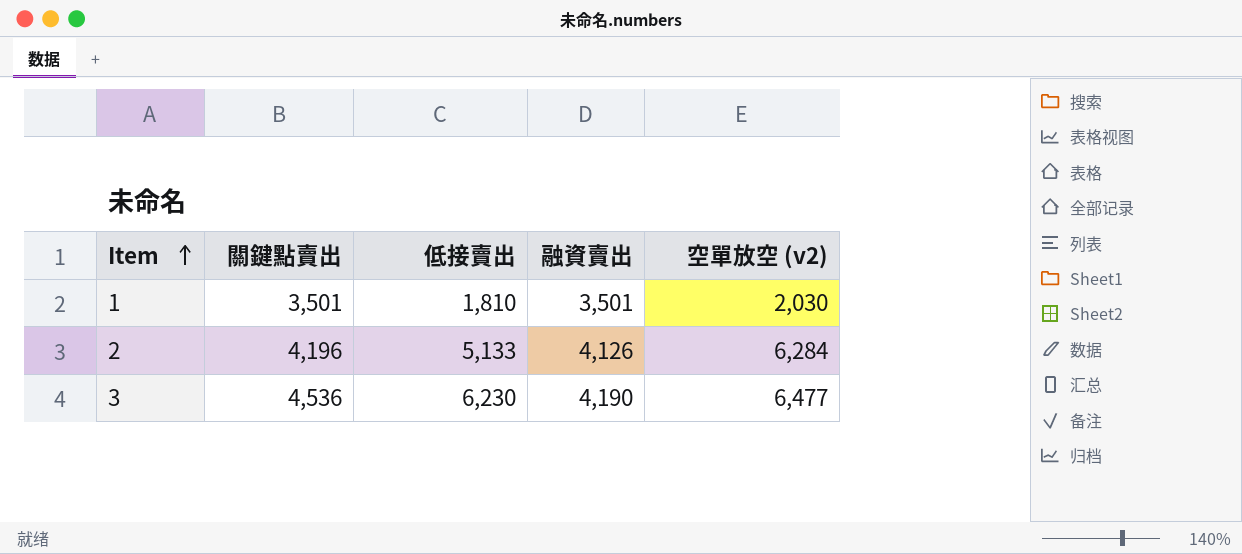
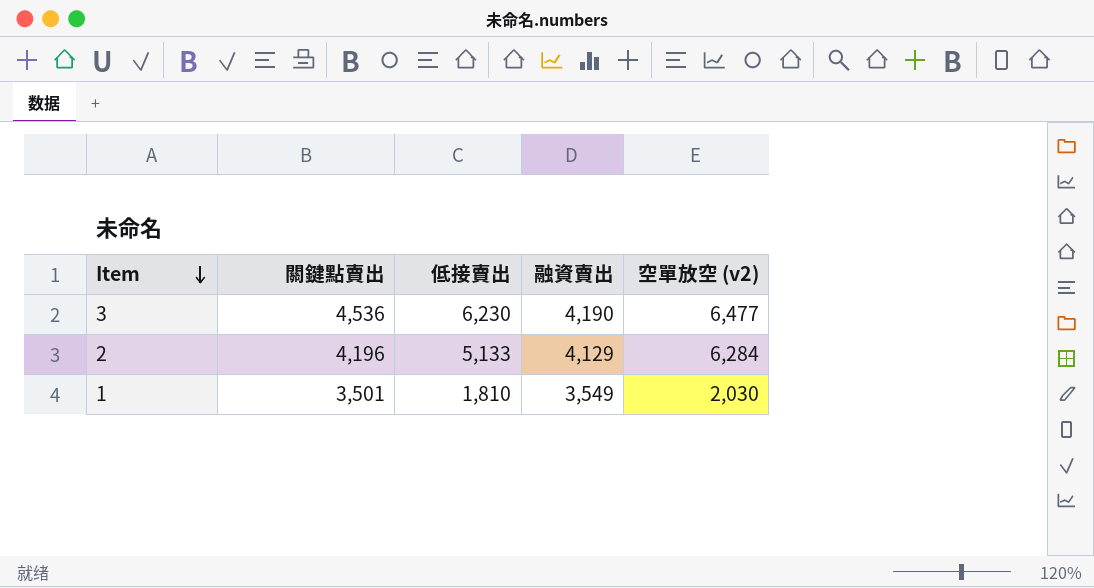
row order: Item ascending -> Item descending
2 | 融資賣出: 4,126 -> 4,129
1 | 融資賣出: 3,501 -> 3,549

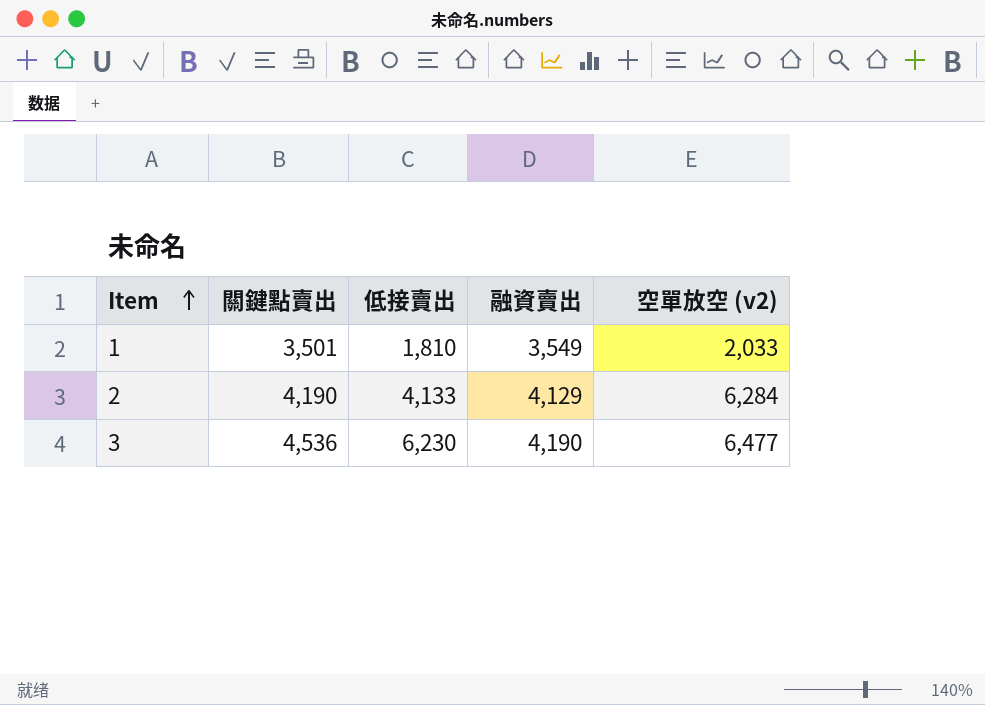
row order: Item descending -> Item ascending
1 | 空單放空 (v2): 2,030 -> 2,033
2 | 關鍵點賣出: 4,196 -> 4,190
2 | 低接賣出: 5,133 -> 4,133

